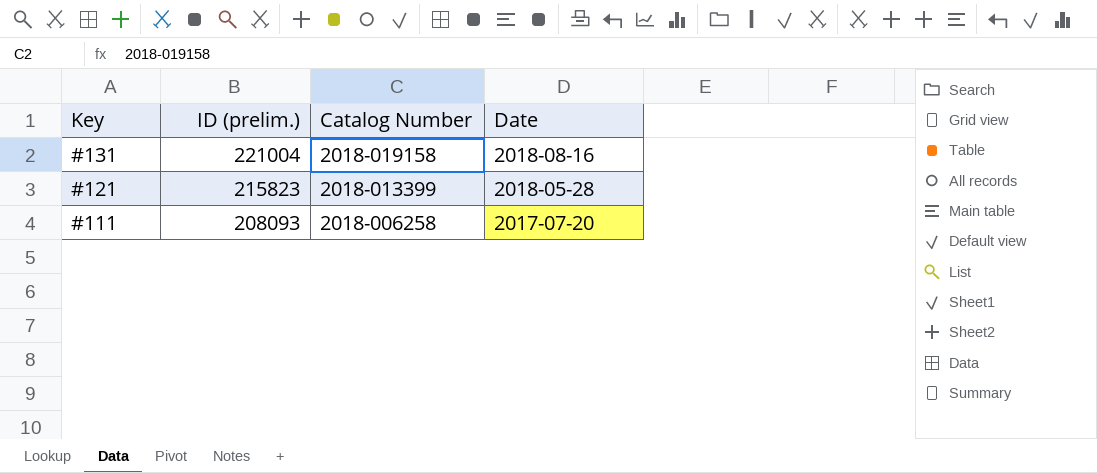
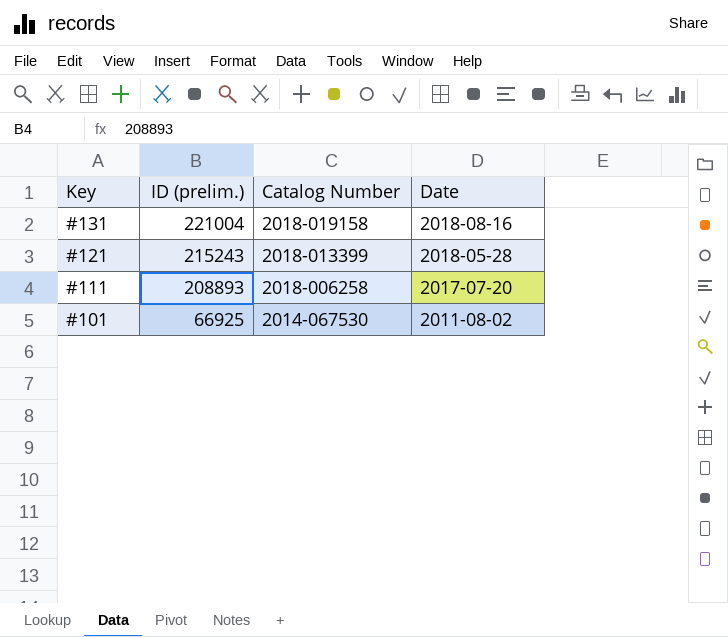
#121 | ID (prelim.): 215823 -> 215243
#111 | ID (prelim.): 208093 -> 208893
row #101: none -> 66925 | 2014-067530 | 2011-08-02

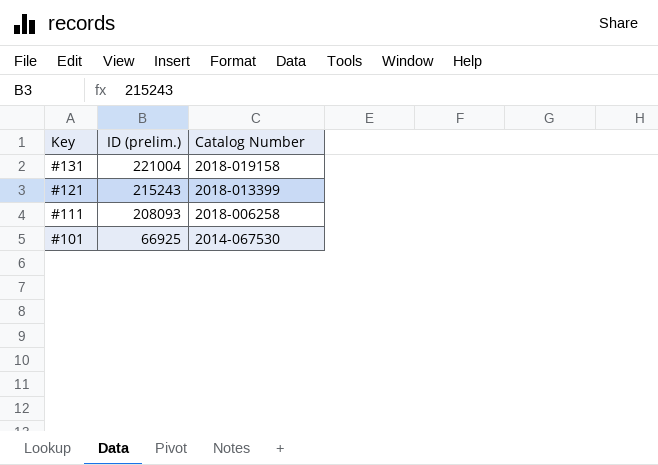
column Date | position: 4 -> none
#111 | ID (prelim.): 208893 -> 208093

